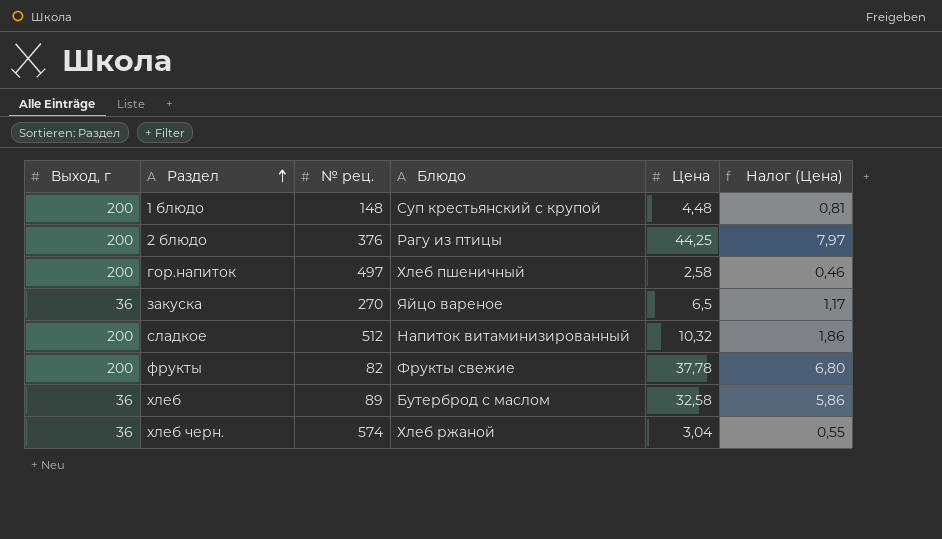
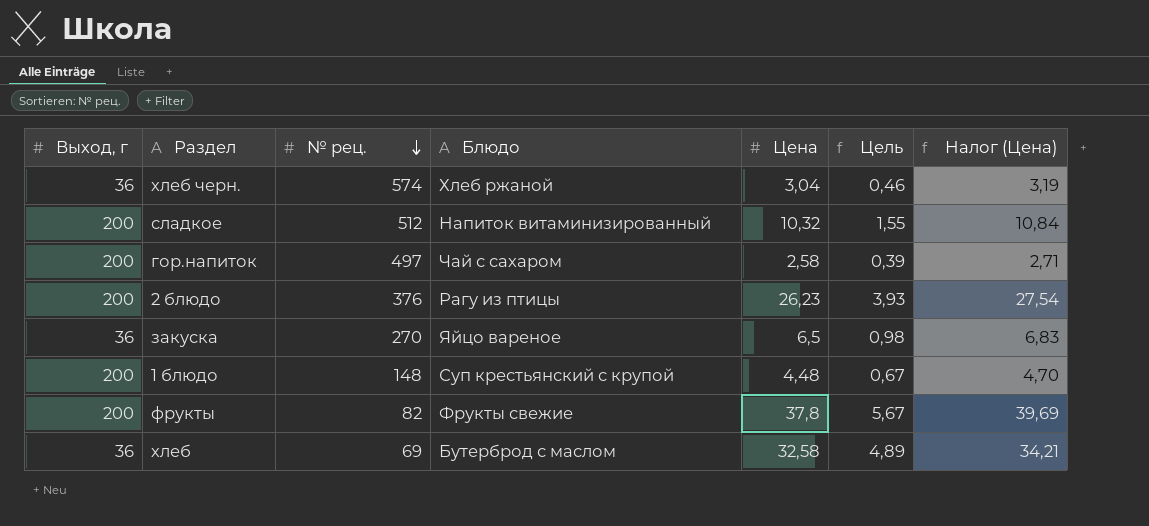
row order: Раздел ascending -> № рец. descending
column Цель | formula: none -> [Цена] * 0,15
column Налог (Цена) | formula: [Цена] * 0,18 -> [Цена] * 1,05
гор.напиток | Блюдо: Хлеб пшеничный -> Чай с сахаром
2 блюдо | Цена: 44,25 -> 26,23
фрукты | Цена: 37,78 -> 37,8
хлеб | № рец.: 89 -> 69

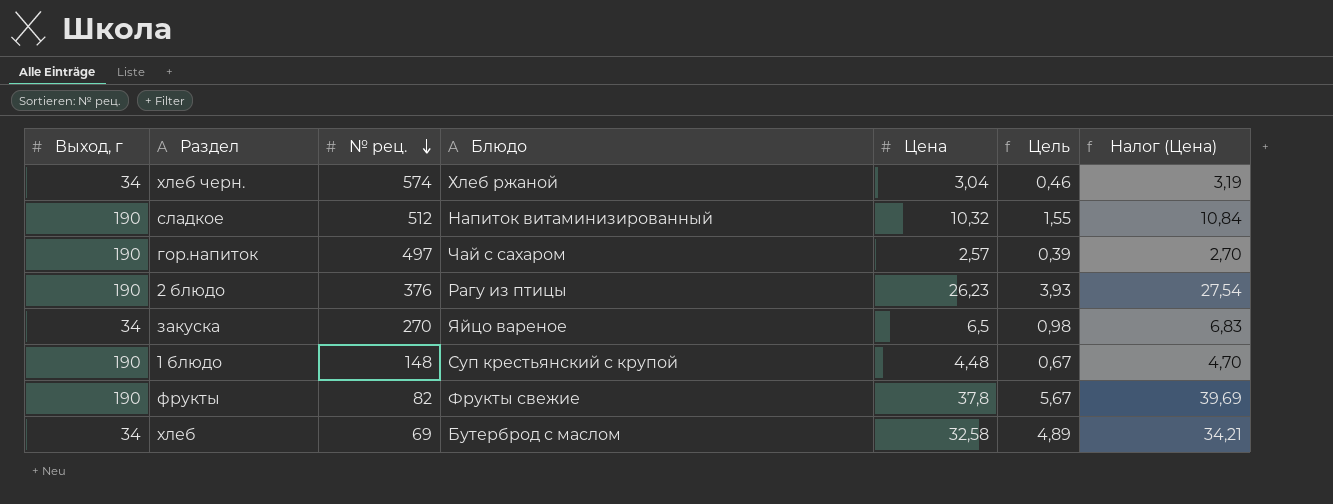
хлеб черн. | Выход, г: 36 -> 34
сладкое | Выход, г: 200 -> 190
гор.напиток | Выход, г: 200 -> 190
гор.напиток | Цена: 2,58 -> 2,57
гор.напиток | Налог (Цена): 2,71 -> 2,70
2 блюдо | Выход, г: 200 -> 190
закуска | Выход, г: 36 -> 34
1 блюдо | Выход, г: 200 -> 190
фрукты | Выход, г: 200 -> 190
хлеб | Выход, г: 36 -> 34

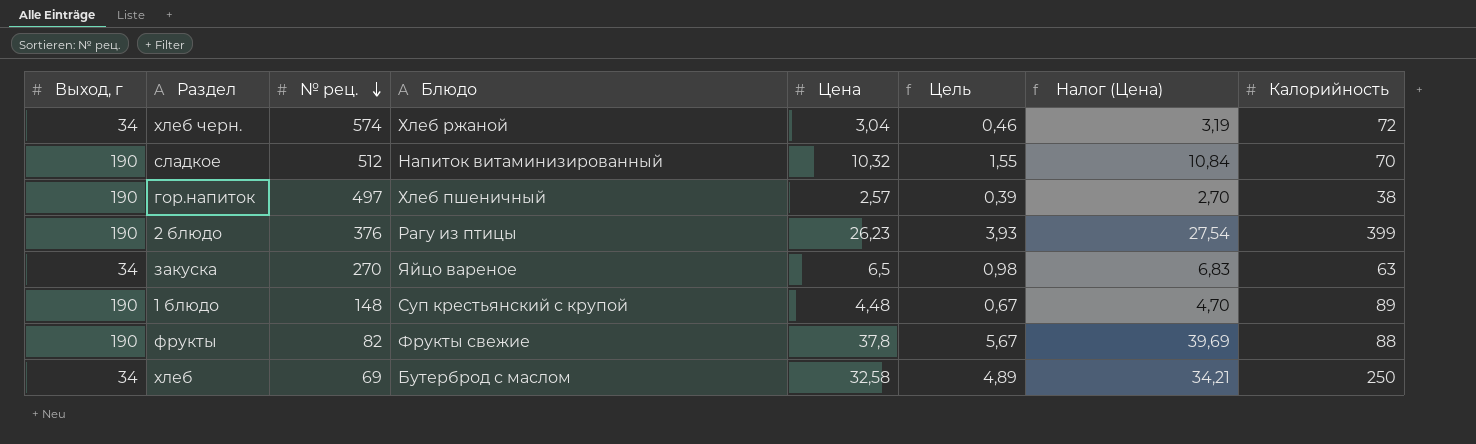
column Калорийность | position: none -> 8
гор.напиток | Блюдо: Чай с сахаром -> Хлеб пшеничный

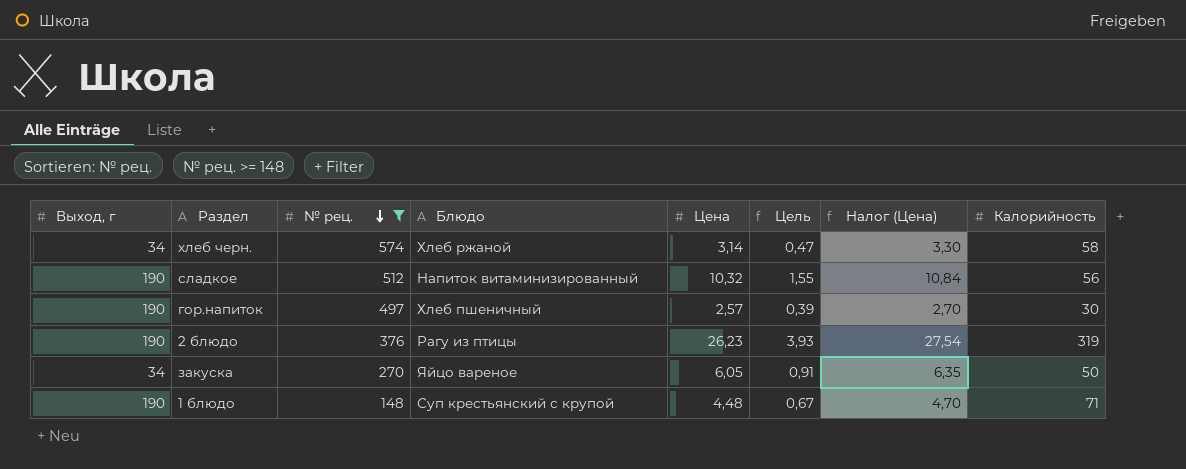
filter: none -> № рец. >= 148
хлеб черн. | Цена: 3,04 -> 3,14
хлеб черн. | Цель: 0,46 -> 0,47
хлеб черн. | Налог (Цена): 3,19 -> 3,30
хлеб черн. | Калорийность: 72 -> 58
сладкое | Калорийность: 70 -> 56
гор.напиток | Калорийность: 38 -> 30
2 блюдо | Калорийность: 399 -> 319
закуска | Цена: 6,5 -> 6,05
закуска | Цель: 0,98 -> 0,91
закуска | Налог (Цена): 6,83 -> 6,35
закуска | Калорийность: 63 -> 50
1 блюдо | Калорийность: 89 -> 71

